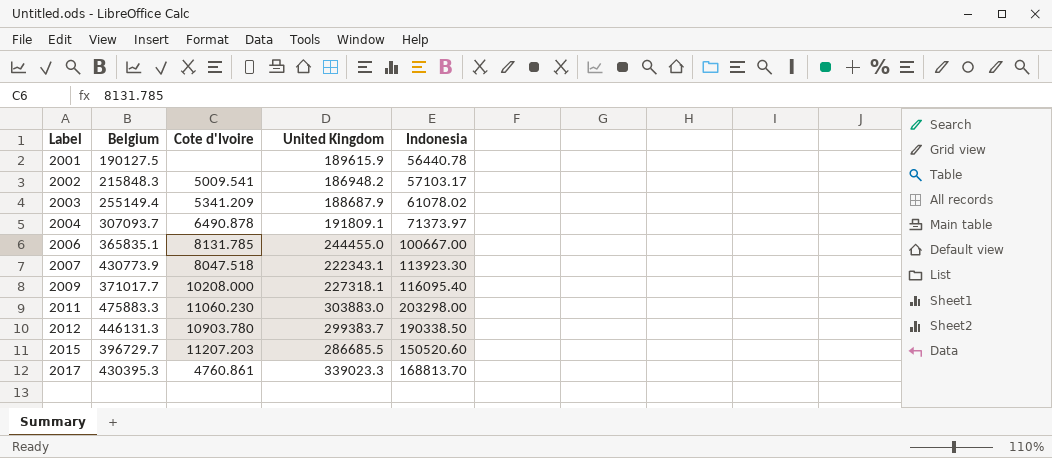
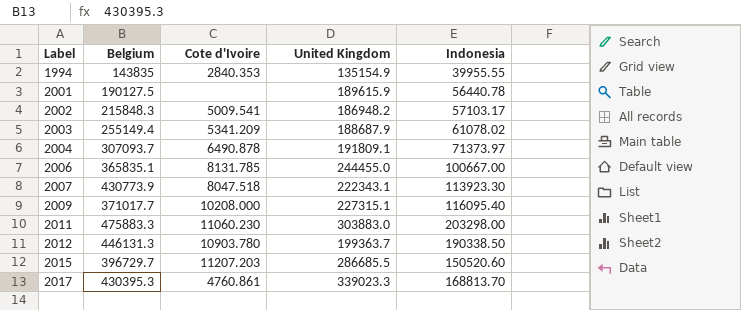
row 1994: none -> 143835 | 2840.353 | 135154.9 | 39955.55
2009 | United Kingdom: 227318.1 -> 227315.1
2012 | United Kingdom: 299383.7 -> 199363.7

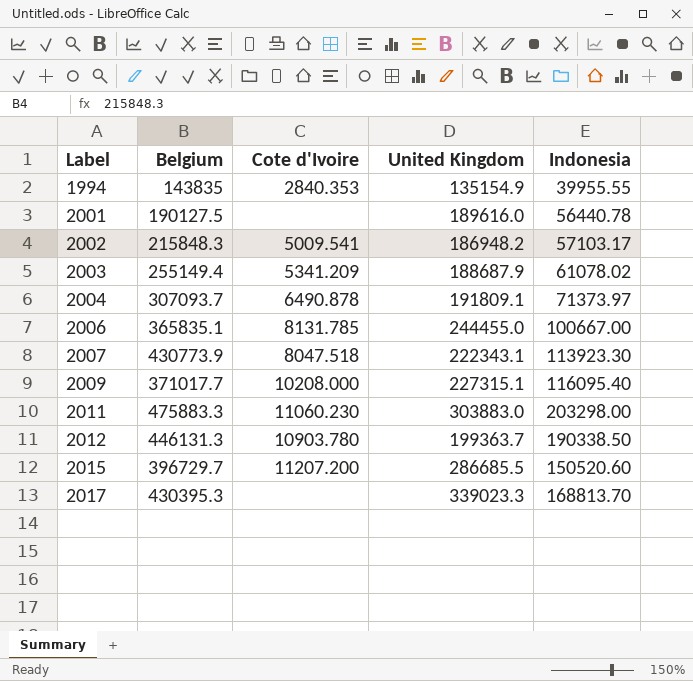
2001 | United Kingdom: 189615.9 -> 189616.0
2015 | Cote d'Ivoire: 11207.203 -> 11207.200
2017 | Cote d'Ivoire: 4760.861 -> none

